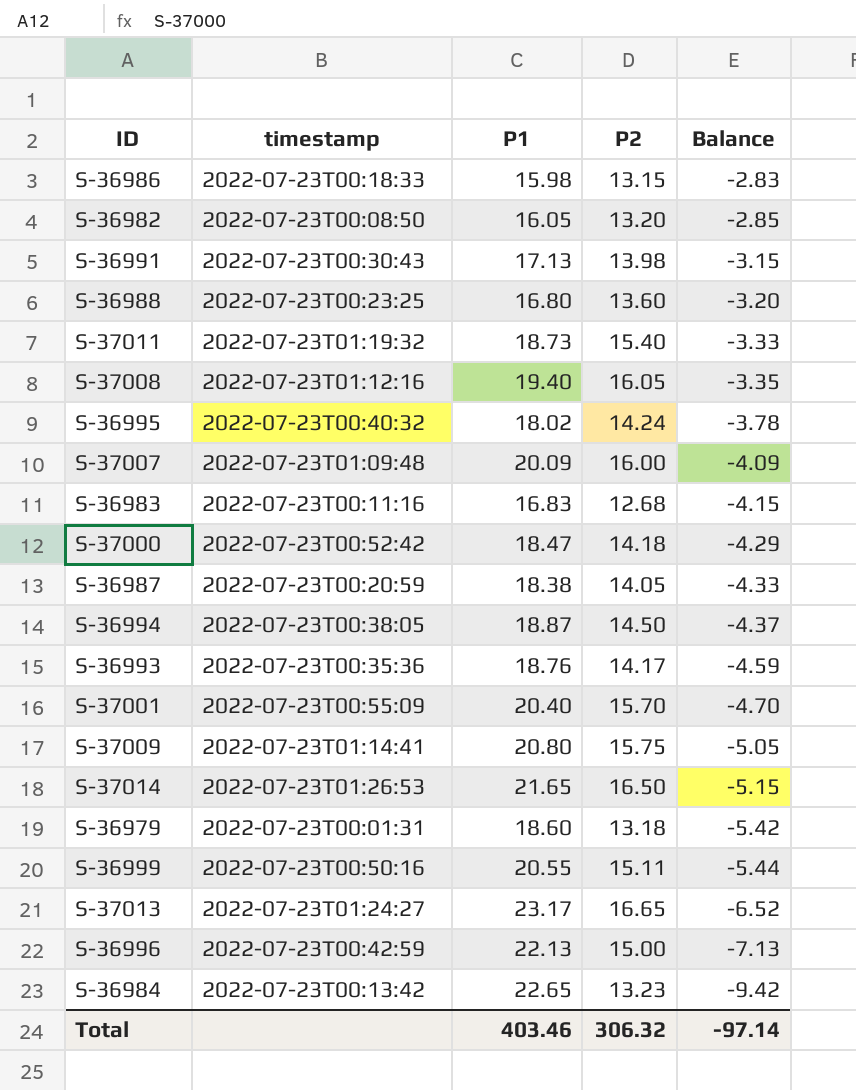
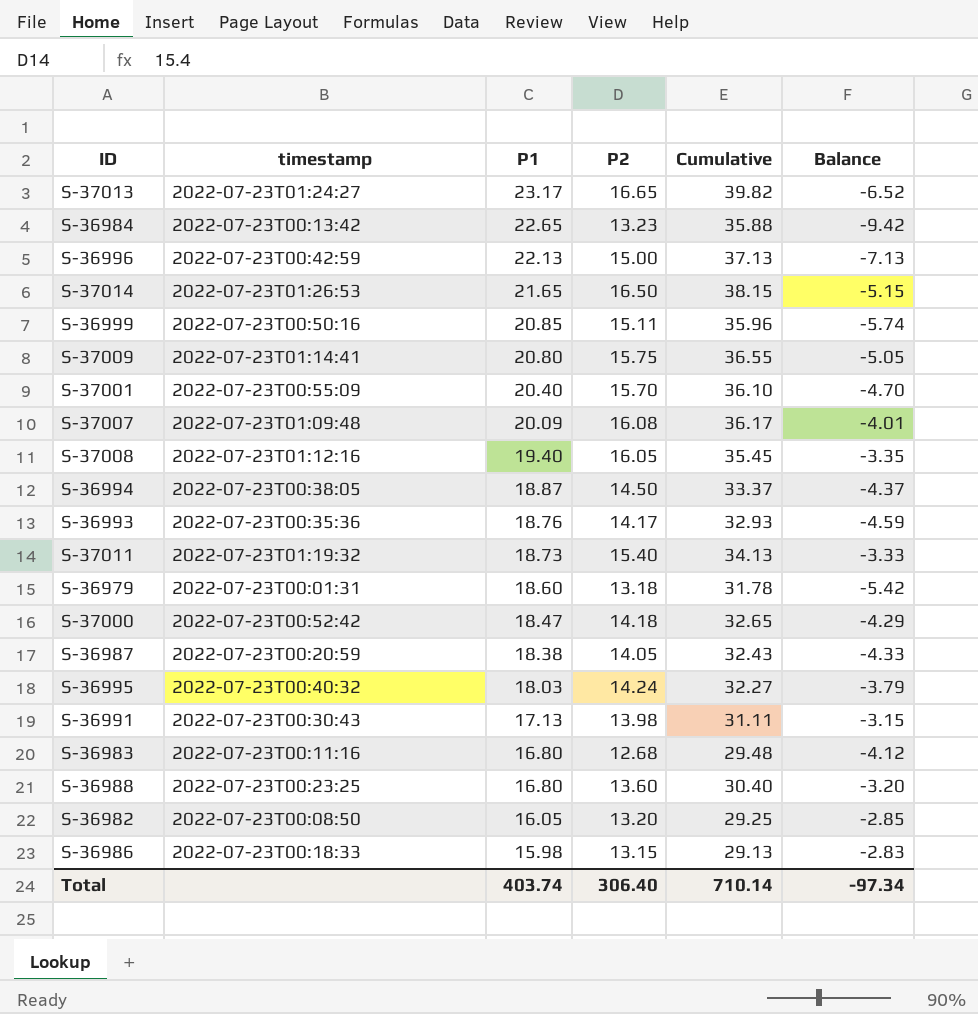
row order: Balance descending -> P1 descending
column Cumulative | formula: none -> [P1] + [P2]
S-36999 | P1: 20.55 -> 20.85
S-36999 | Balance: -5.44 -> -5.74
S-37007 | P2: 16.00 -> 16.08
S-37007 | Balance: -4.09 -> -4.01
S-36995 | P1: 18.02 -> 18.03
S-36995 | Balance: -3.78 -> -3.79
S-36983 | P1: 16.83 -> 16.80
S-36983 | Balance: -4.15 -> -4.12
Total | P1: 403.46 -> 403.74
Total | P2: 306.32 -> 306.40
Total | Balance: -97.14 -> -97.34

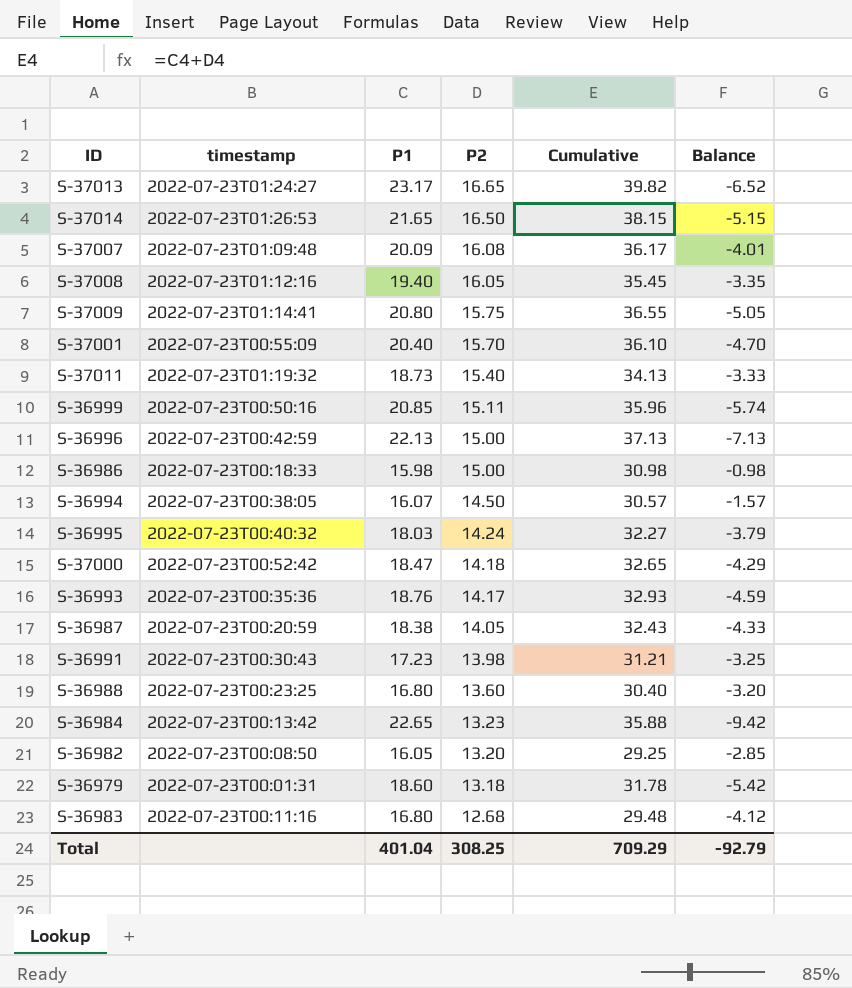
row order: P1 descending -> P2 descending
S-36986 | P2: 13.15 -> 15.00
S-36986 | Cumulative: 29.13 -> 30.98
S-36986 | Balance: -2.83 -> -0.98
S-36994 | P1: 18.87 -> 16.07
S-36994 | Cumulative: 33.37 -> 30.57
S-36994 | Balance: -4.37 -> -1.57
S-36991 | P1: 17.13 -> 17.23
S-36991 | Cumulative: 31.11 -> 31.21
S-36991 | Balance: -3.15 -> -3.25
Total | P1: 403.74 -> 401.04
Total | P2: 306.40 -> 308.25
Total | Cumulative: 710.14 -> 709.29
Total | Balance: -97.34 -> -92.79

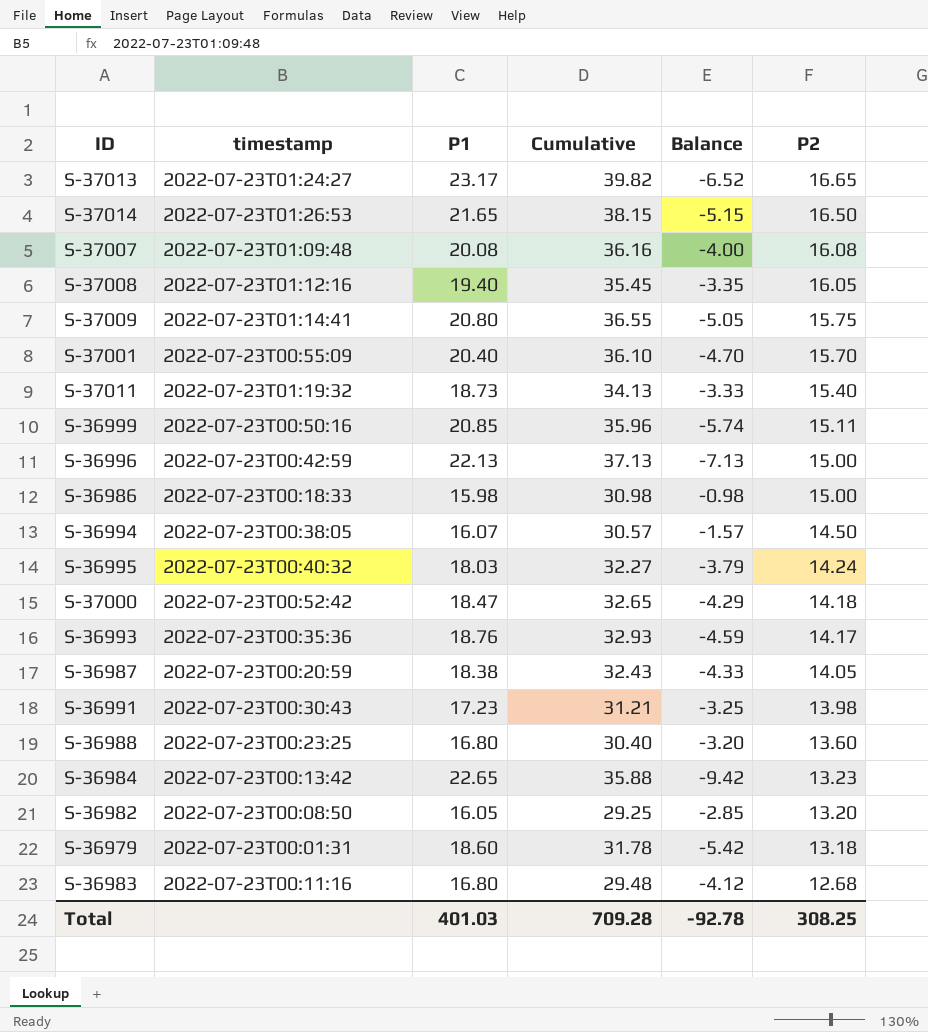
column P2 | position: 4 -> 6
S-37007 | P1: 20.09 -> 20.08
S-37007 | Cumulative: 36.17 -> 36.16
S-37007 | Balance: -4.01 -> -4.00
Total | P1: 401.04 -> 401.03
Total | Cumulative: 709.29 -> 709.28
Total | Balance: -92.79 -> -92.78

